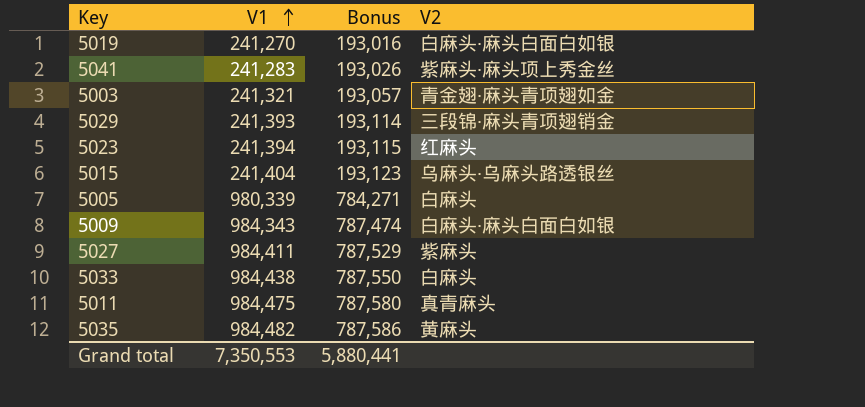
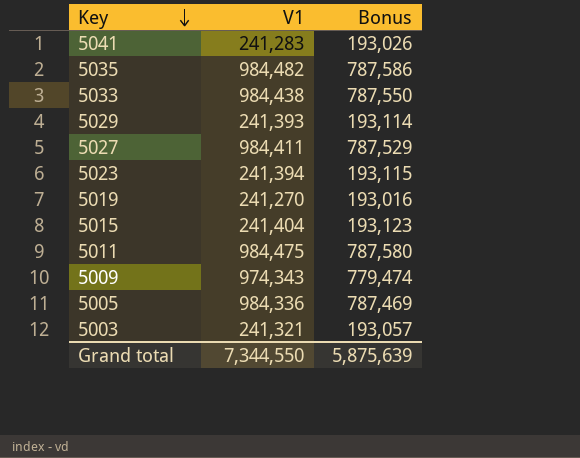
row order: V1 ascending -> Key descending
column V2 | position: 4 -> none
5009 | V1: 984,343 -> 974,343
5009 | Bonus: 787,474 -> 779,474
5005 | V1: 980,339 -> 984,336
5005 | Bonus: 784,271 -> 787,469
Grand total | V1: 7,350,553 -> 7,344,550
Grand total | Bonus: 5,880,441 -> 5,875,639

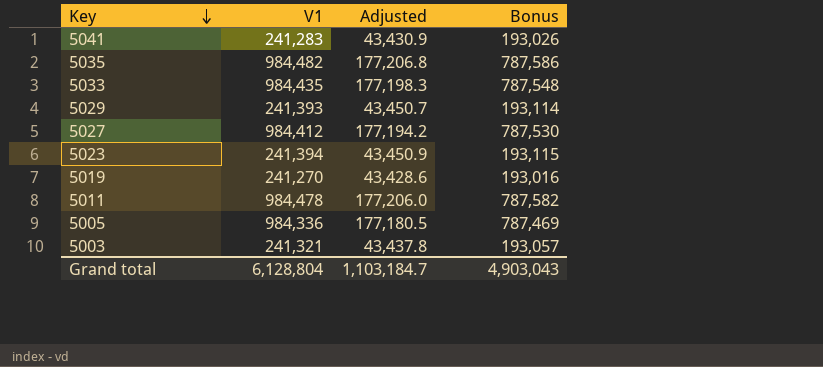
column Adjusted | formula: none -> [V1] * 0.18
row 5015: 241,404 | 193,123 -> none
row 5009: 974,343 | 779,474 -> none
5033 | V1: 984,438 -> 984,435
5033 | Bonus: 787,550 -> 787,548
5027 | V1: 984,411 -> 984,412
5027 | Bonus: 787,529 -> 787,530
5011 | V1: 984,475 -> 984,478
5011 | Bonus: 787,580 -> 787,582
Grand total | V1: 7,344,550 -> 6,128,804
Grand total | Bonus: 5,875,639 -> 4,903,043

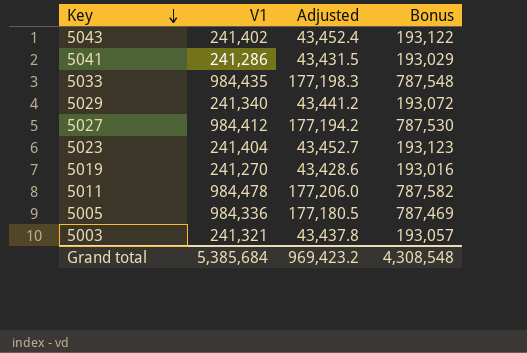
row 5035: 984,482 | 177,206.8 | 787,586 -> none
row 5043: none -> 241,402 | 43,452.4 | 193,122
5041 | V1: 241,283 -> 241,286
5041 | Adjusted: 43,430.9 -> 43,431.5
5041 | Bonus: 193,026 -> 193,029
5029 | V1: 241,393 -> 241,340
5029 | Adjusted: 43,450.7 -> 43,441.2
5029 | Bonus: 193,114 -> 193,072
5023 | V1: 241,394 -> 241,404
5023 | Adjusted: 43,450.9 -> 43,452.7
5023 | Bonus: 193,115 -> 193,123
Grand total | V1: 6,128,804 -> 5,385,684
Grand total | Adjusted: 1,103,184.7 -> 969,423.2
Grand total | Bonus: 4,903,043 -> 4,308,548

